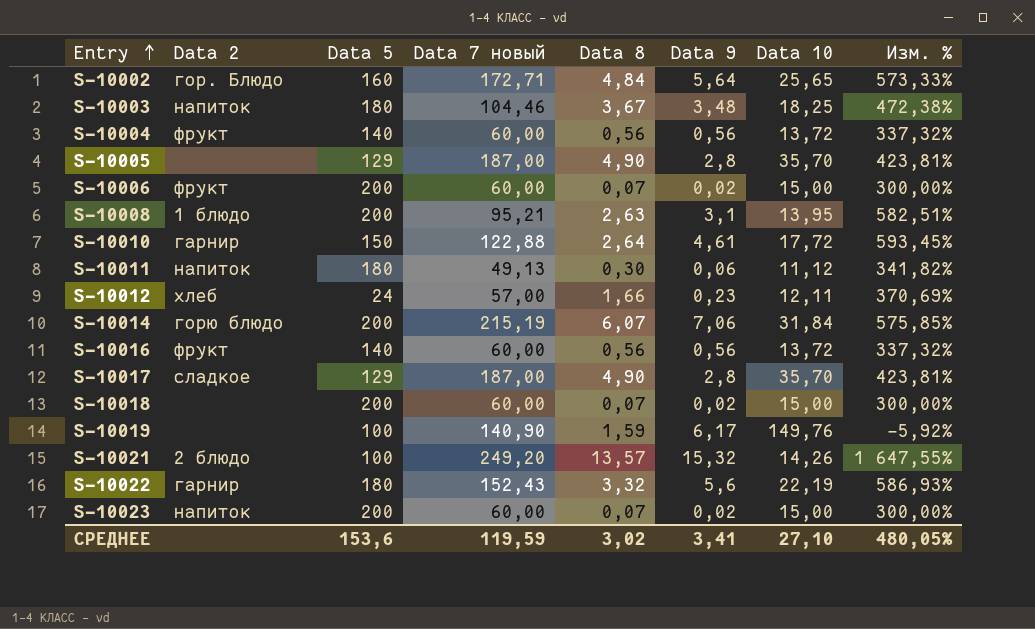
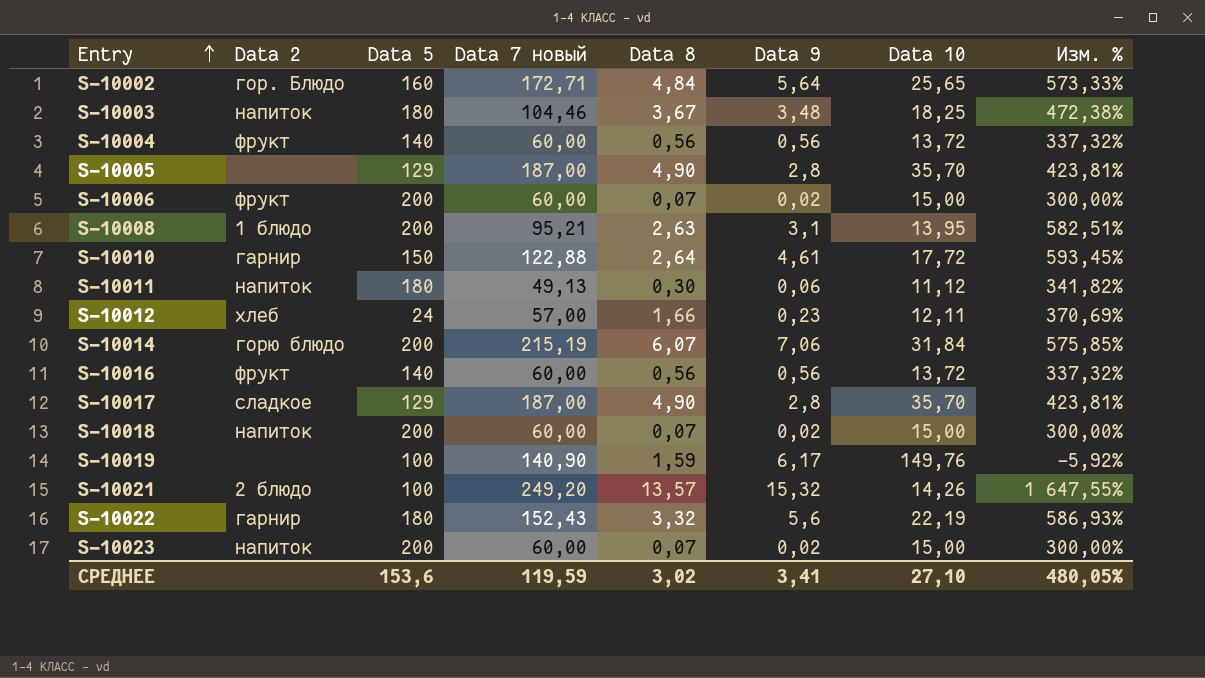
S-10018 | Data 2: none -> напиток

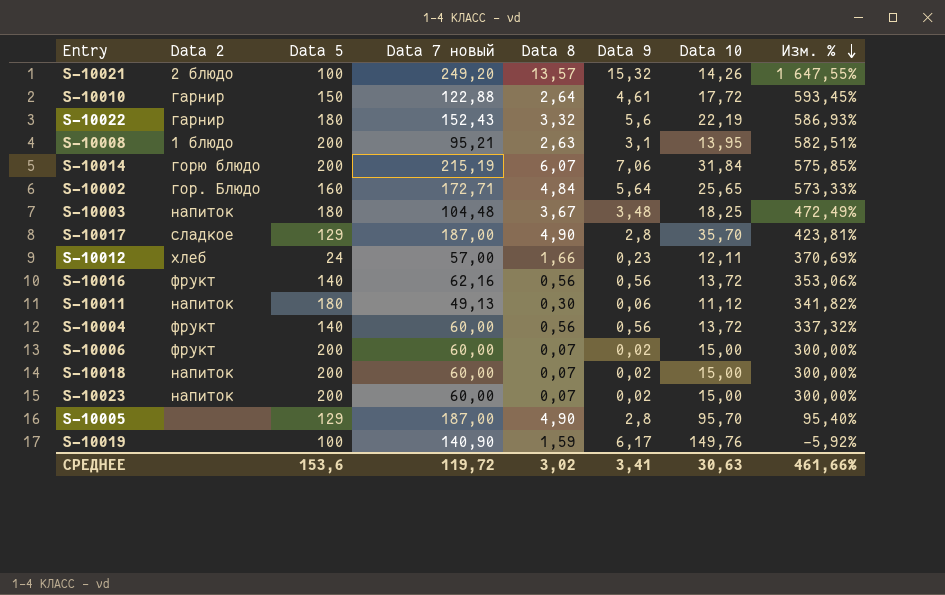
row order: Entry ascending -> Изм. % descending
S-10003 | Data 7 новый: 104,46 -> 104,48
S-10003 | Изм. %: 472,38% -> 472,49%
S-10016 | Data 7 новый: 60,00 -> 62,16
S-10016 | Изм. %: 337,32% -> 353,06%
S-10005 | Data 10: 35,70 -> 95,70
S-10005 | Изм. %: 423,81% -> 95,40%
СРЕДНЕЕ | Data 7 новый: 119,59 -> 119,72
СРЕДНЕЕ | Data 10: 27,10 -> 30,63
СРЕДНЕЕ | Изм. %: 480,05% -> 461,66%

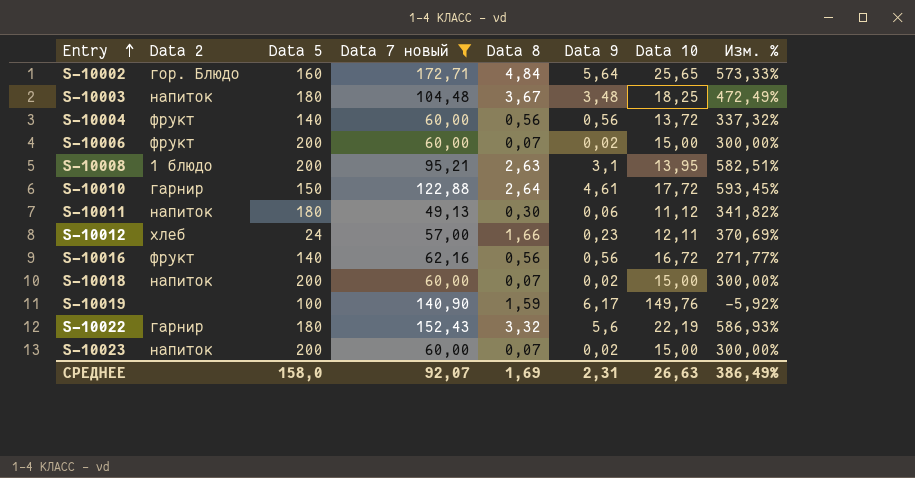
filter: none -> Data 7 новый <= 172,71
row order: Изм. % descending -> Entry ascending
S-10016 | Data 10: 13,72 -> 16,72
S-10016 | Изм. %: 353,06% -> 271,77%
СРЕДНЕЕ | Data 5: 153,6 -> 158,0
СРЕДНЕЕ | Data 7 новый: 119,72 -> 92,07
СРЕДНЕЕ | Data 8: 3,02 -> 1,69
СРЕДНЕЕ | Data 9: 3,41 -> 2,31
СРЕДНЕЕ | Data 10: 30,63 -> 26,63
СРЕДНЕЕ | Изм. %: 461,66% -> 386,49%

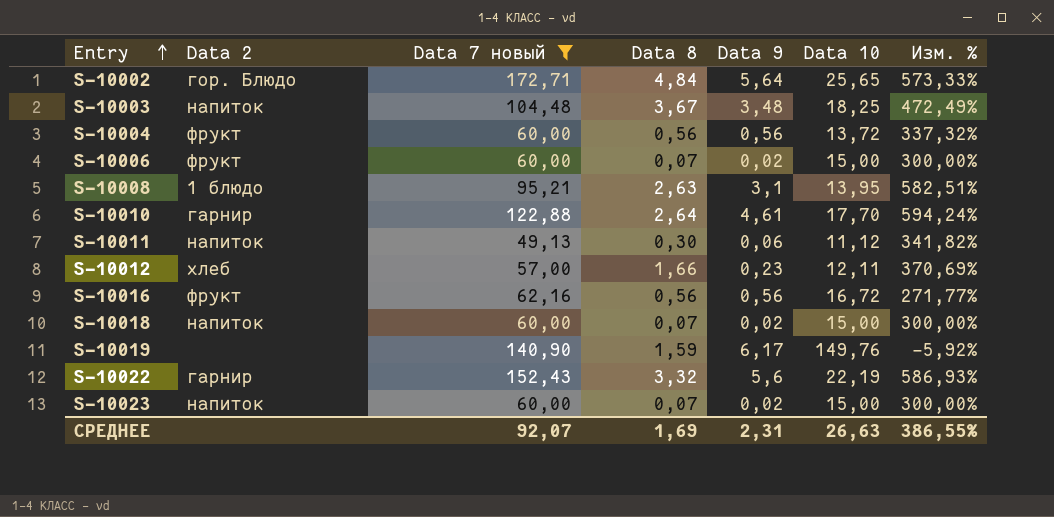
column Data 5 | position: 3 -> none
S-10010 | Data 10: 17,72 -> 17,70
S-10010 | Изм. %: 593,45% -> 594,24%
СРЕДНЕЕ | Изм. %: 386,49% -> 386,55%

